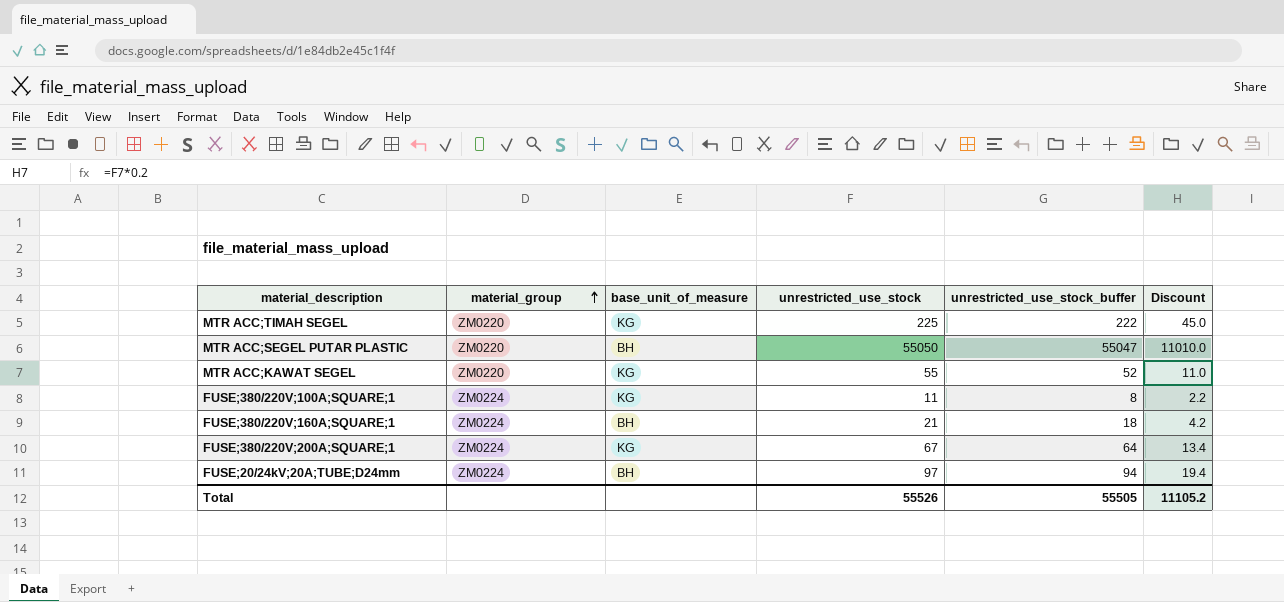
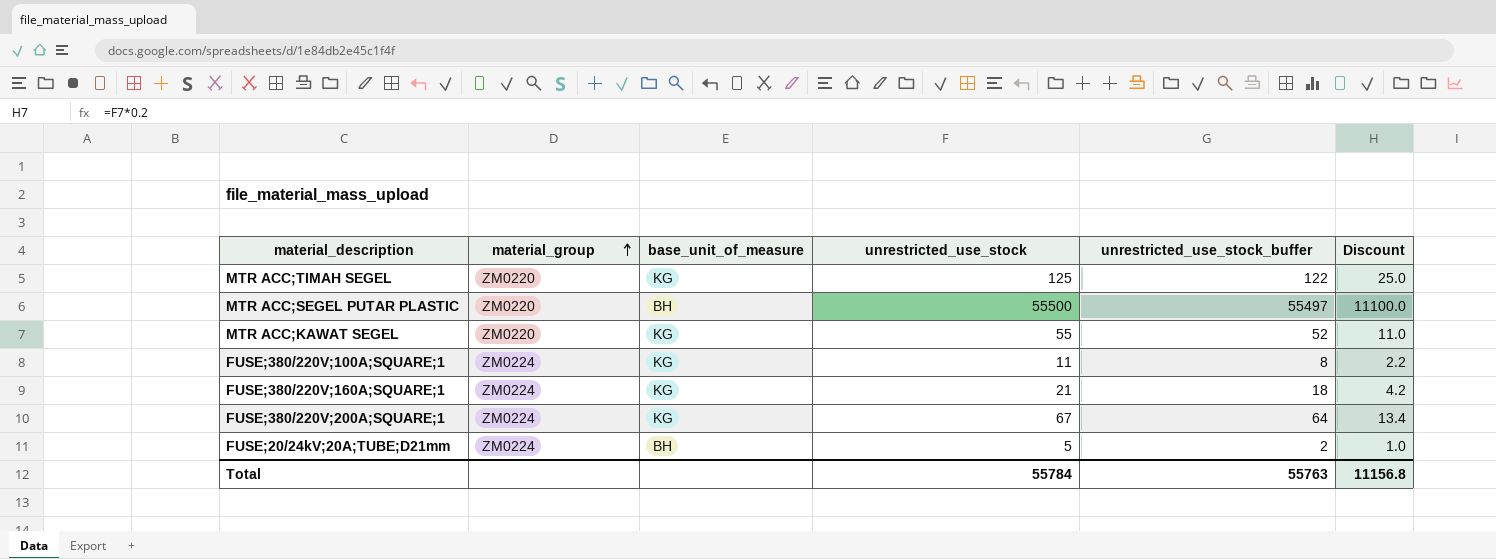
row FUSE;20/24kV;20A;TUBE;D24mm: ZM0224 | BH | 97 | 94 | 19.4 -> none
MTR ACC;TIMAH SEGEL | unrestricted_use_stock: 225 -> 125
MTR ACC;TIMAH SEGEL | unrestricted_use_stock_buffer: 222 -> 122
MTR ACC;TIMAH SEGEL | Discount: 45.0 -> 25.0
MTR ACC;SEGEL PUTAR PLASTIC | unrestricted_use_stock: 55050 -> 55500
MTR ACC;SEGEL PUTAR PLASTIC | unrestricted_use_stock_buffer: 55047 -> 55497
MTR ACC;SEGEL PUTAR PLASTIC | Discount: 11010.0 -> 11100.0
FUSE;380/220V;160A;SQUARE;1 | base_unit_of_measure: BH -> KG
row FUSE;20/24kV;20A;TUBE;D21mm: none -> ZM0224 | BH | 5 | 2 | 1.0
Total | unrestricted_use_stock: 55526 -> 55784
Total | unrestricted_use_stock_buffer: 55505 -> 55763
Total | Discount: 11105.2 -> 11156.8

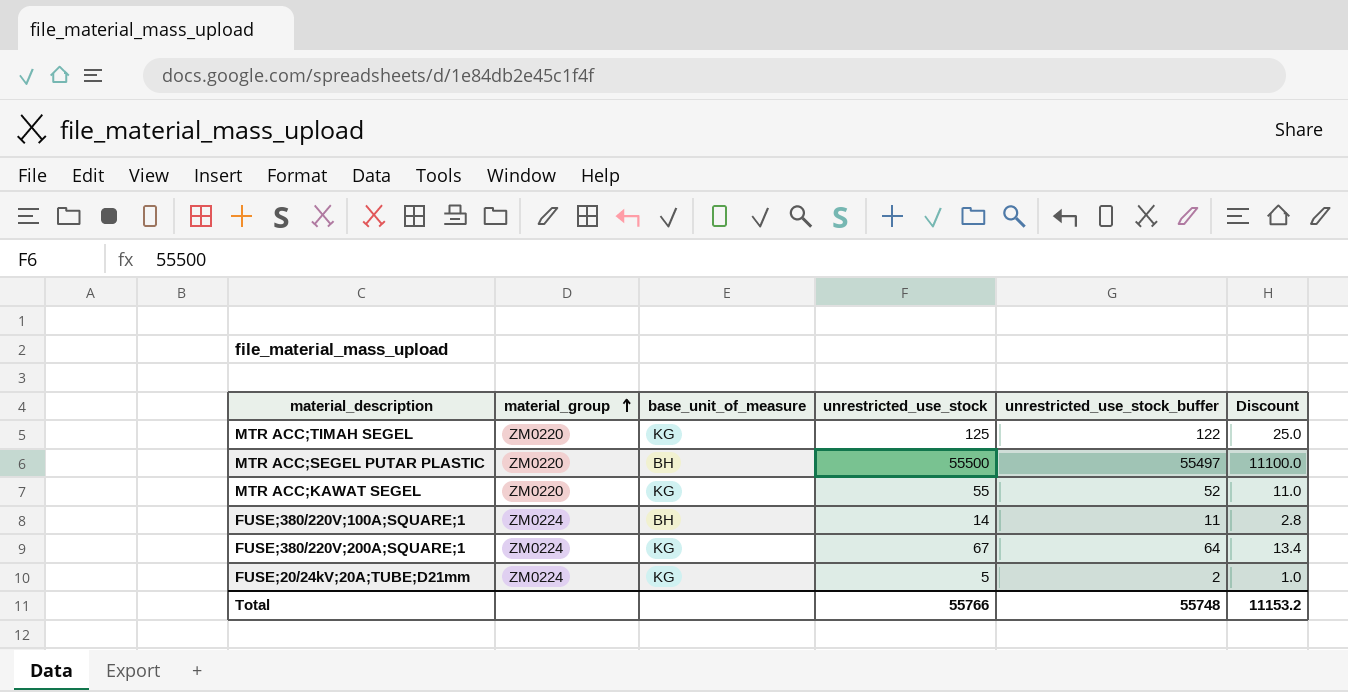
row FUSE;380/220V;160A;SQUARE;1: ZM0224 | KG | 21 | 18 | 4.2 -> none
FUSE;380/220V;100A;SQUARE;1 | base_unit_of_measure: KG -> BH
FUSE;380/220V;100A;SQUARE;1 | unrestricted_use_stock: 11 -> 14
FUSE;380/220V;100A;SQUARE;1 | unrestricted_use_stock_buffer: 8 -> 11
FUSE;380/220V;100A;SQUARE;1 | Discount: 2.2 -> 2.8
FUSE;20/24kV;20A;TUBE;D21mm | base_unit_of_measure: BH -> KG
Total | unrestricted_use_stock: 55784 -> 55766
Total | unrestricted_use_stock_buffer: 55763 -> 55748
Total | Discount: 11156.8 -> 11153.2

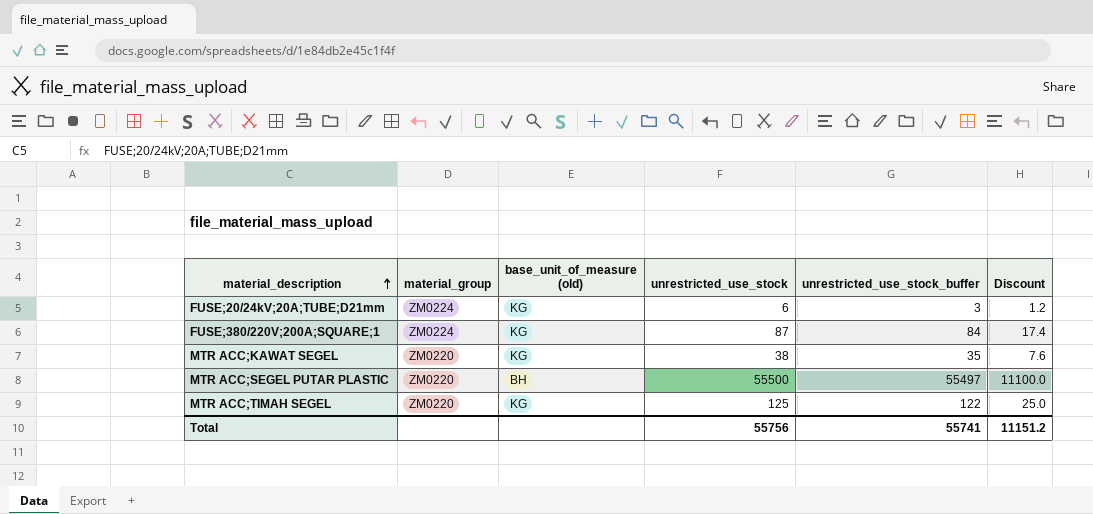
row order: material_group ascending -> material_description ascending
column name: base_unit_of_measure -> base_unit_of_measure (old)
row FUSE;380/220V;100A;SQUARE;1: ZM0224 | BH | 14 | 11 | 2.8 -> none
FUSE;20/24kV;20A;TUBE;D21mm | unrestricted_use_stock: 5 -> 6
FUSE;20/24kV;20A;TUBE;D21mm | unrestricted_use_stock_buffer: 2 -> 3
FUSE;20/24kV;20A;TUBE;D21mm | Discount: 1.0 -> 1.2
FUSE;380/220V;200A;SQUARE;1 | unrestricted_use_stock: 67 -> 87
FUSE;380/220V;200A;SQUARE;1 | unrestricted_use_stock_buffer: 64 -> 84
FUSE;380/220V;200A;SQUARE;1 | Discount: 13.4 -> 17.4
MTR ACC;KAWAT SEGEL | unrestricted_use_stock: 55 -> 38
MTR ACC;KAWAT SEGEL | unrestricted_use_stock_buffer: 52 -> 35
MTR ACC;KAWAT SEGEL | Discount: 11.0 -> 7.6
Total | unrestricted_use_stock: 55766 -> 55756
Total | unrestricted_use_stock_buffer: 55748 -> 55741
Total | Discount: 11153.2 -> 11151.2

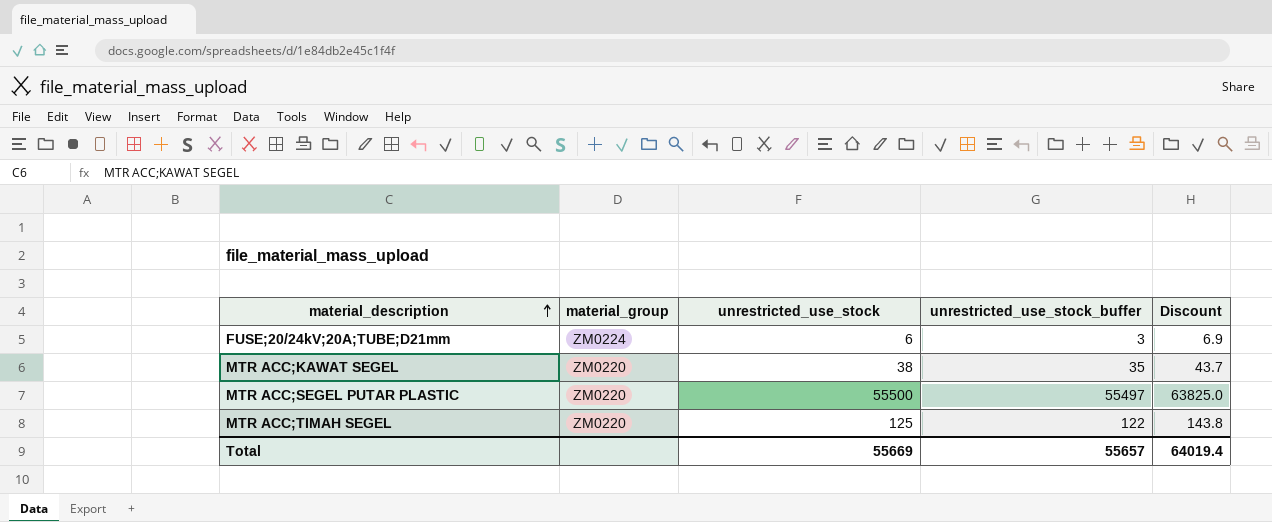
column base_unit_of_measure (old) | position: 3 -> none
column Discount | formula: [unrestricted_use_stock] * 0.2 -> [unrestricted_use_stock] * 1.15
row FUSE;380/220V;200A;SQUARE;1: ZM0224 | KG | 87 | 84 | 17.4 -> none
Total | unrestricted_use_stock: 55756 -> 55669
Total | unrestricted_use_stock_buffer: 55741 -> 55657
Total | Discount: 11151.2 -> 64019.4

